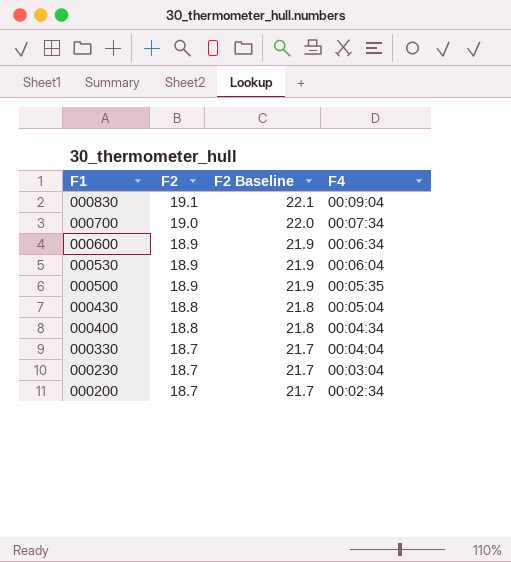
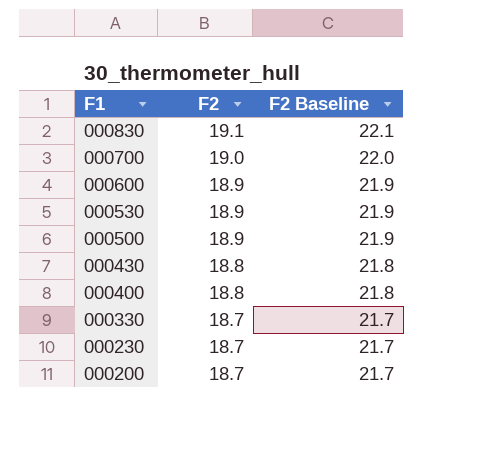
column F4 | position: 4 -> none

